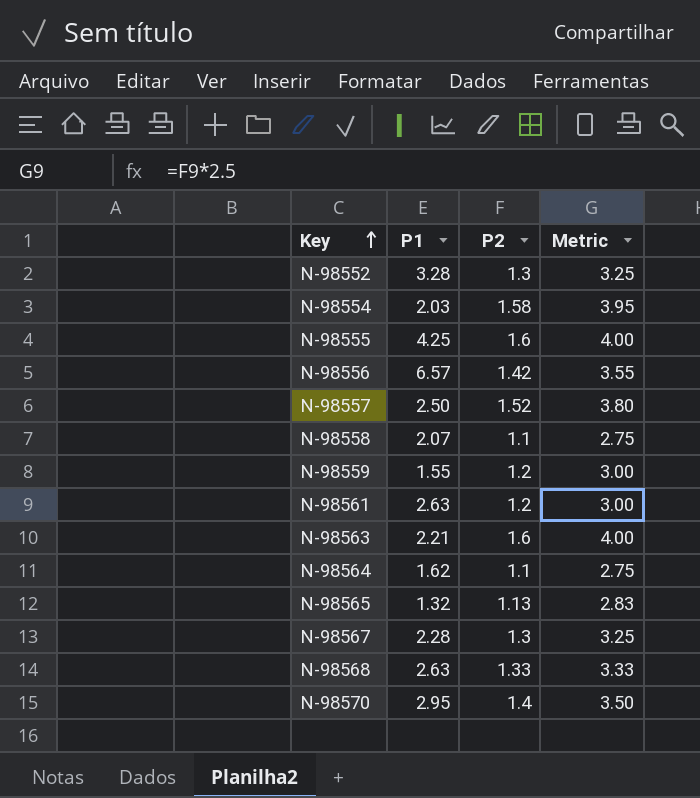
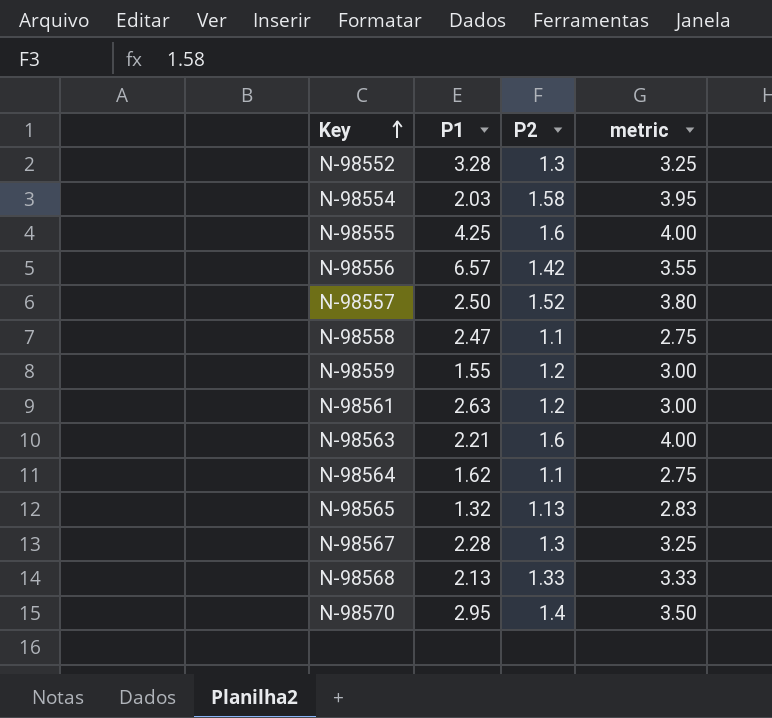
column name: Metric -> metric
N-98558 | P1: 2.07 -> 2.47
N-98568 | P1: 2.63 -> 2.13

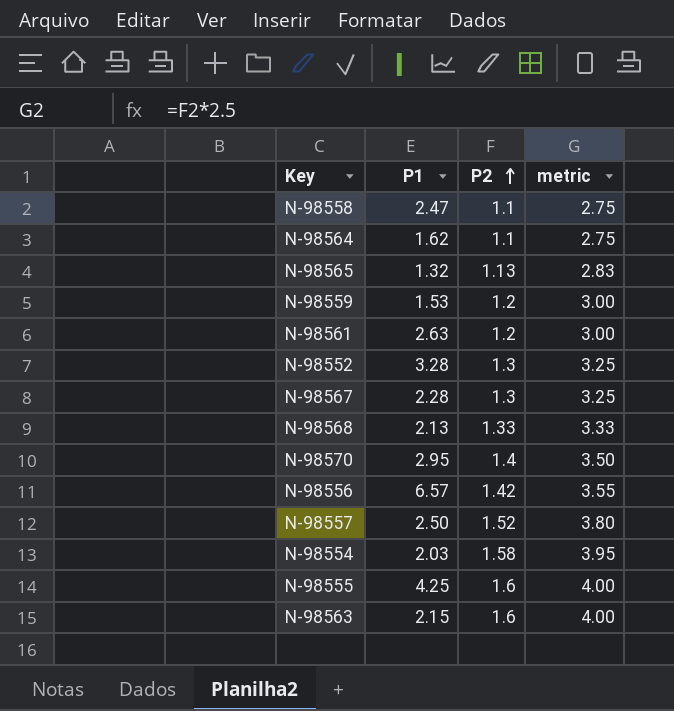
row order: Key ascending -> P2 ascending
N-98559 | P1: 1.55 -> 1.53
N-98563 | P1: 2.21 -> 2.15

